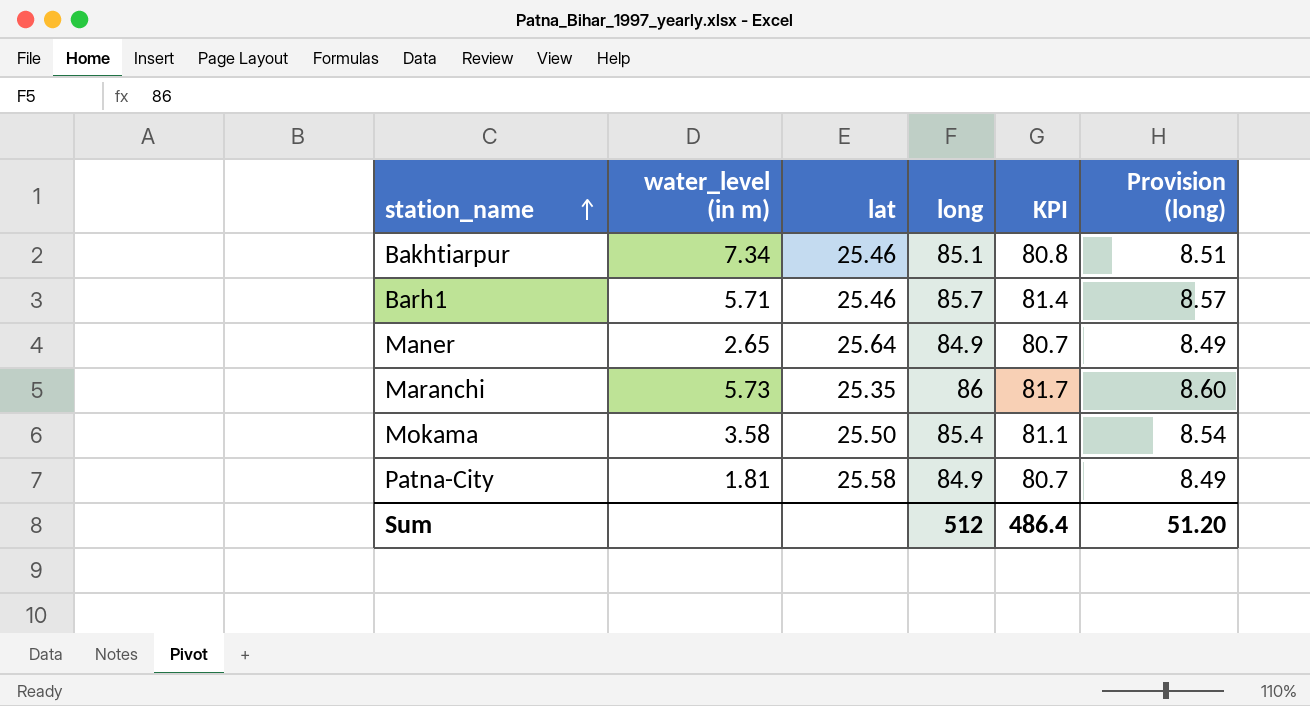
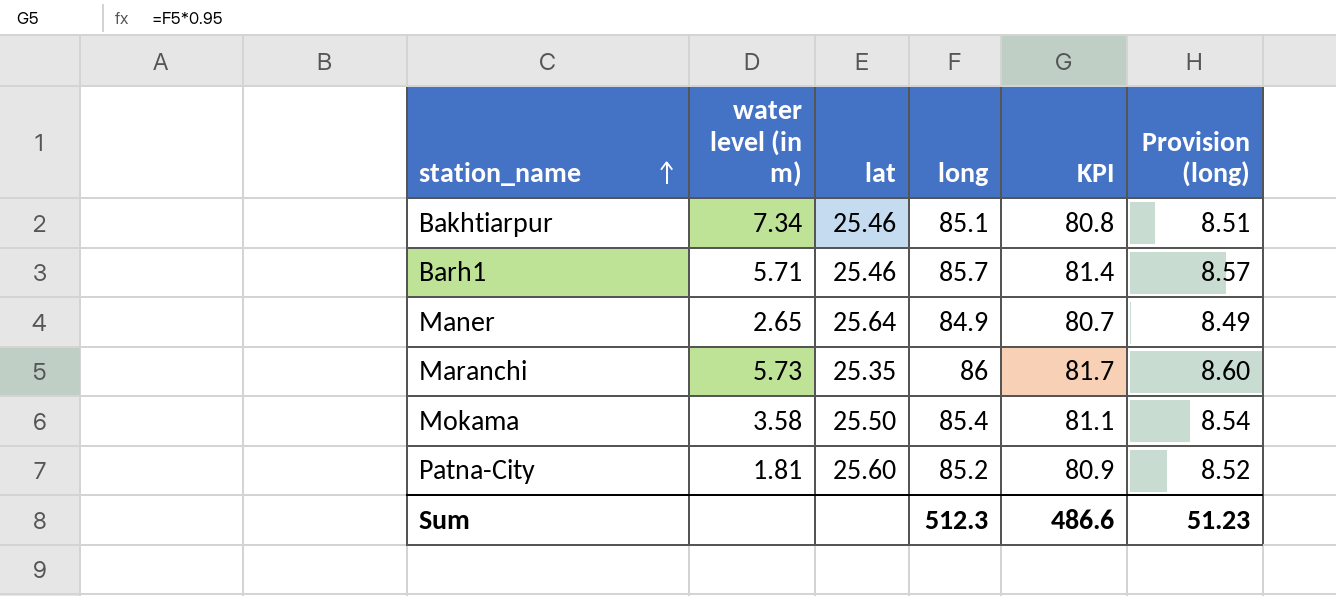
column name: water_level (in m) -> water level (in m)
Patna-City | lat: 25.58 -> 25.60
Patna-City | long: 84.9 -> 85.2
Patna-City | KPI: 80.7 -> 80.9
Patna-City | Provision (long): 8.49 -> 8.52
Sum | long: 512 -> 512.3
Sum | KPI: 486.4 -> 486.6
Sum | Provision (long): 51.20 -> 51.23

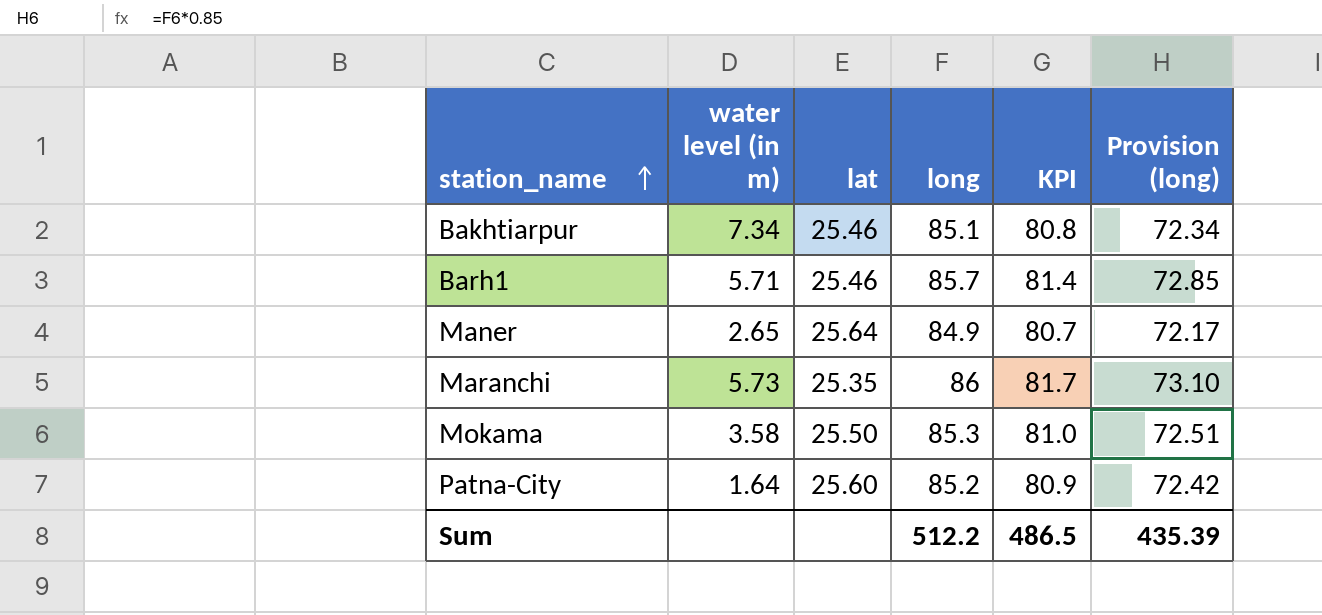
column Provision (long) | formula: [long] * 0.1 -> [long] * 0.85
Mokama | long: 85.4 -> 85.3
Mokama | KPI: 81.1 -> 81.0
Patna-City | water level (in m): 1.81 -> 1.64
Sum | long: 512.3 -> 512.2
Sum | KPI: 486.6 -> 486.5
Sum | Provision (long): 51.23 -> 435.39

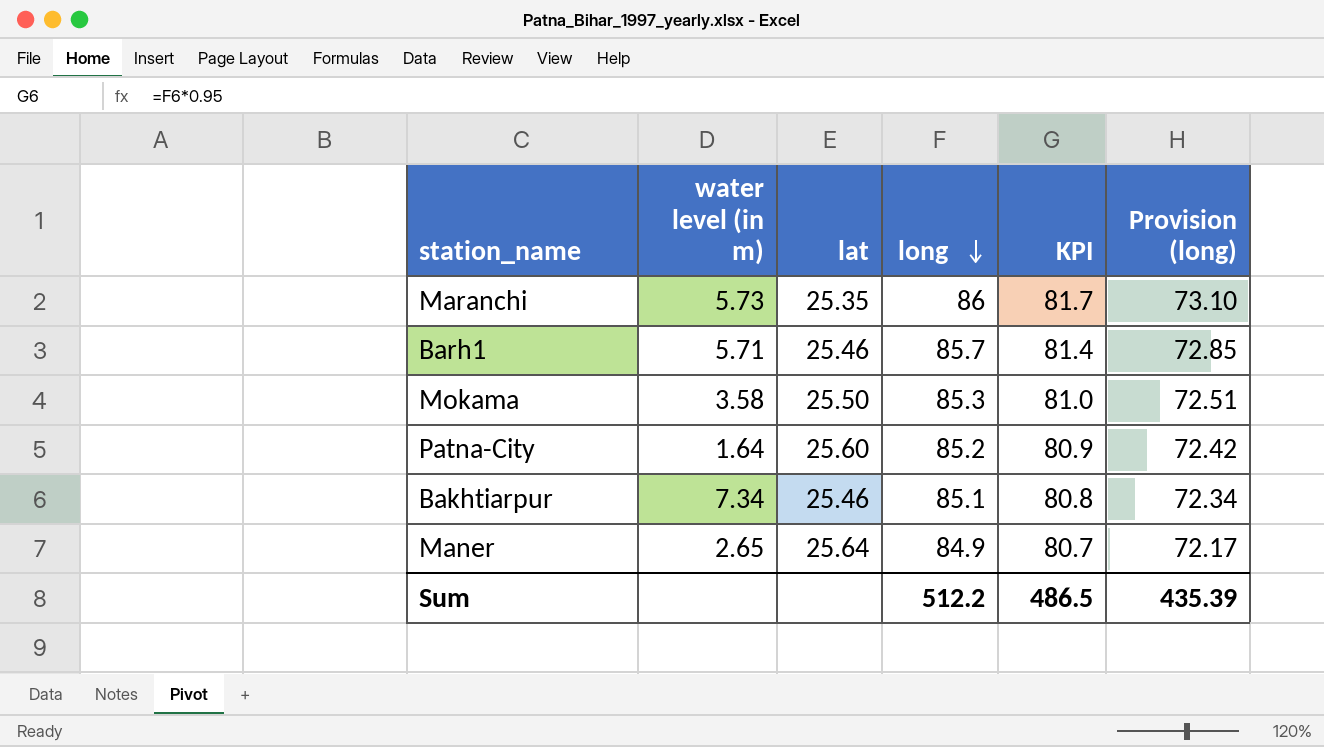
row order: station_name ascending -> long descending

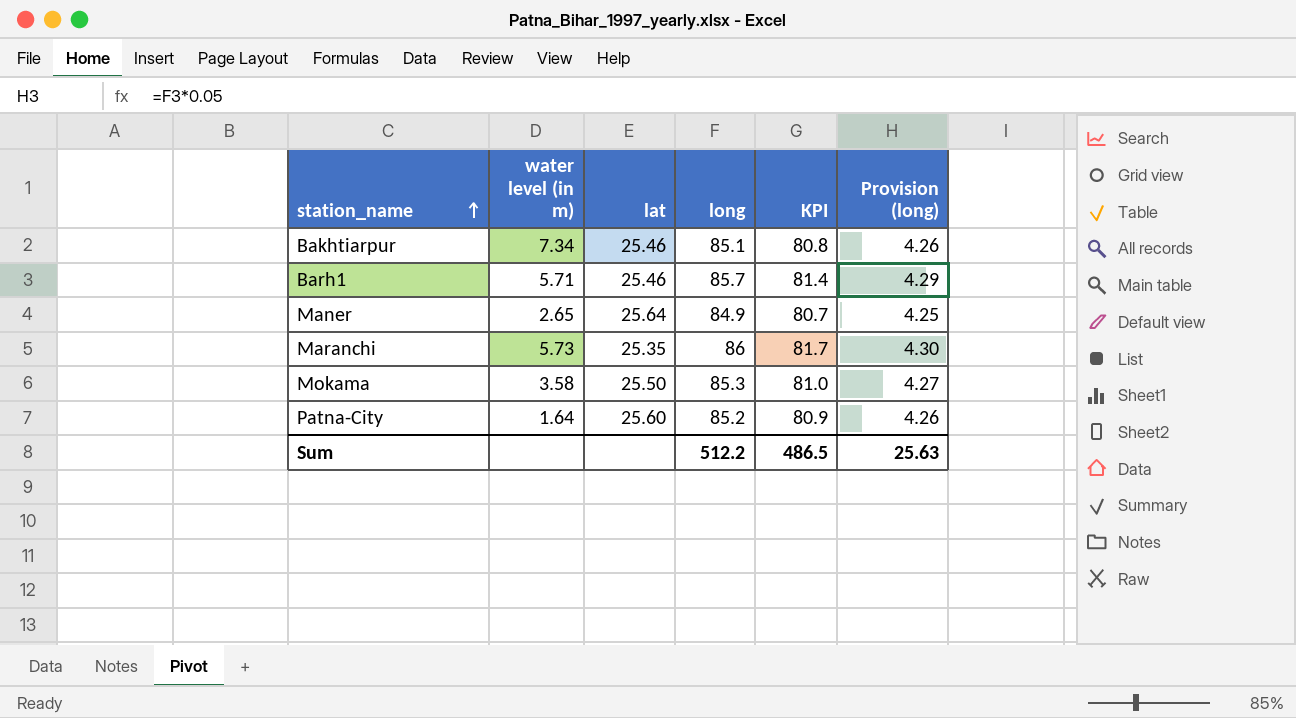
row order: long descending -> station_name ascending
column Provision (long) | formula: [long] * 0.85 -> [long] * 0.05
Sum | Provision (long): 435.39 -> 25.63

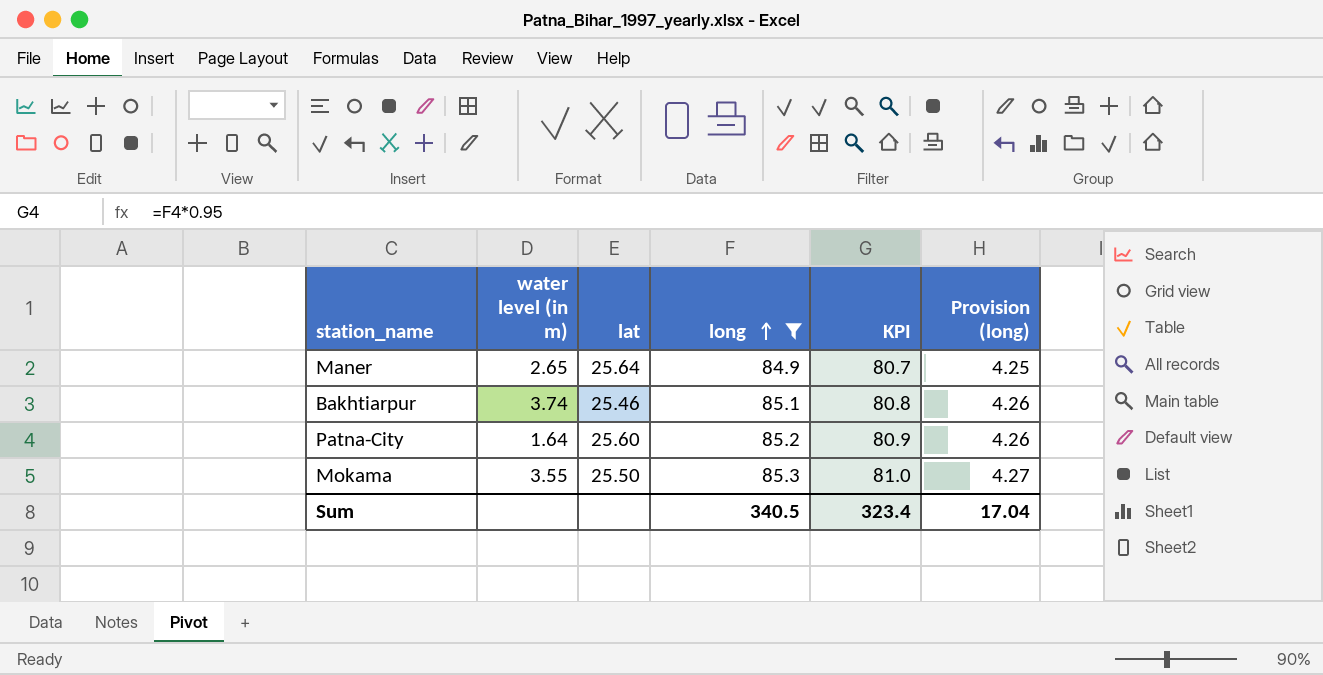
filter: none -> long <= 85.3
row order: station_name ascending -> long ascending
Bakhtiarpur | water level (in m): 7.34 -> 3.74
Mokama | water level (in m): 3.58 -> 3.55
Sum | long: 512.2 -> 340.5
Sum | KPI: 486.5 -> 323.4
Sum | Provision (long): 25.63 -> 17.04

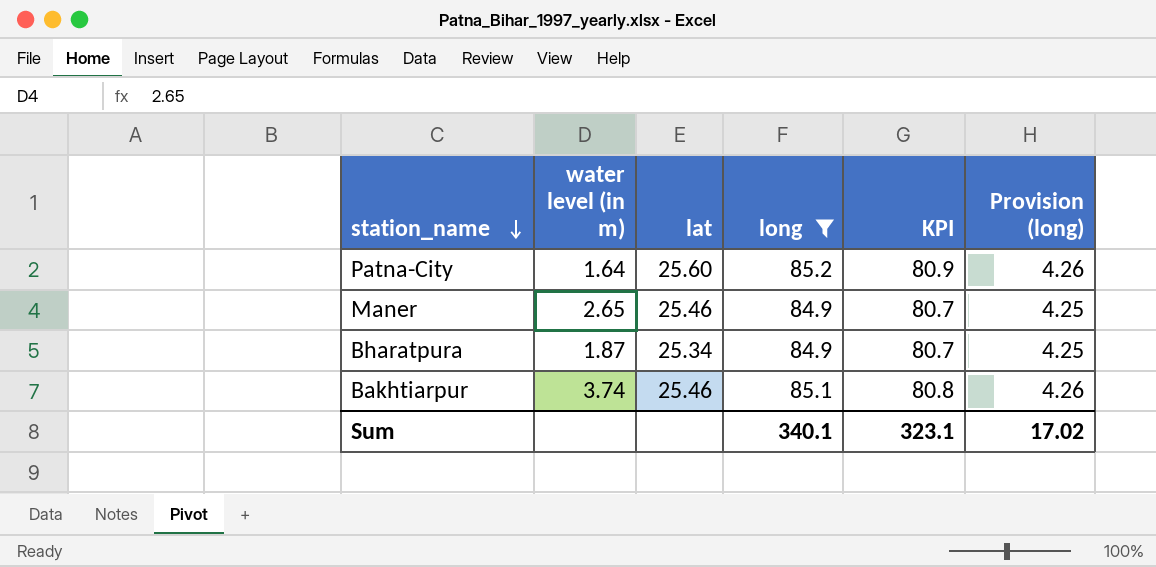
row order: long ascending -> station_name descending
row Mokama: 3.55 | 25.50 | 85.3 | 81.0 | 4.27 -> none
Maner | lat: 25.64 -> 25.46
row Bharatpura: none -> 1.87 | 25.34 | 84.9 | 80.7 | 4.25
Sum | long: 340.5 -> 340.1
Sum | KPI: 323.4 -> 323.1
Sum | Provision (long): 17.04 -> 17.02

